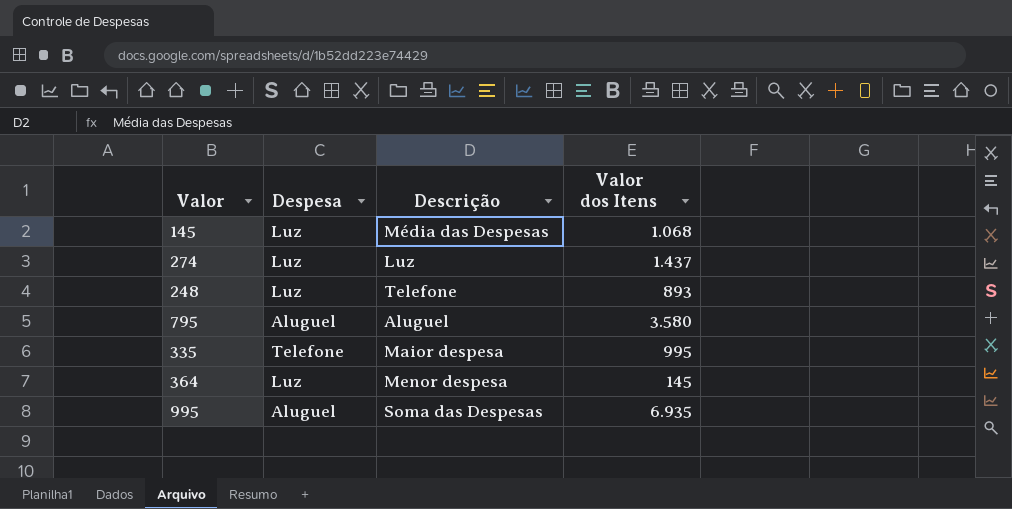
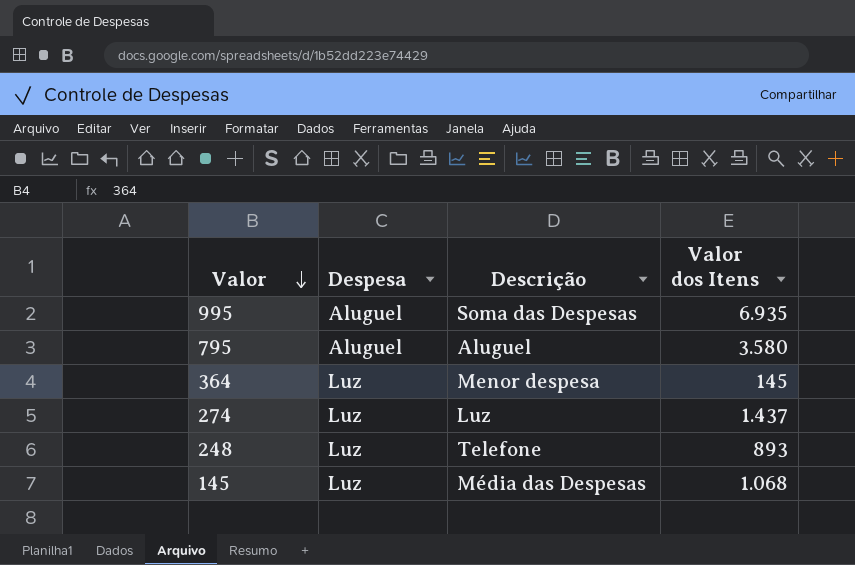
row order: none -> Valor descending
row 335: Telefone | Maior despesa | 995 -> none

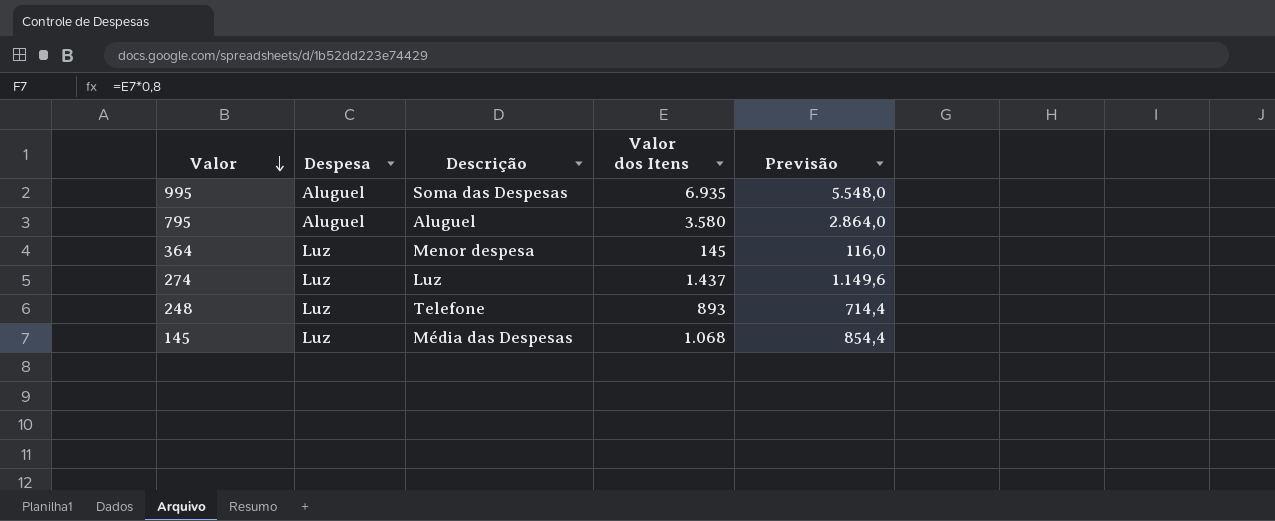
column Previsão | formula: none -> [Valor dos Itens] * 0,8

